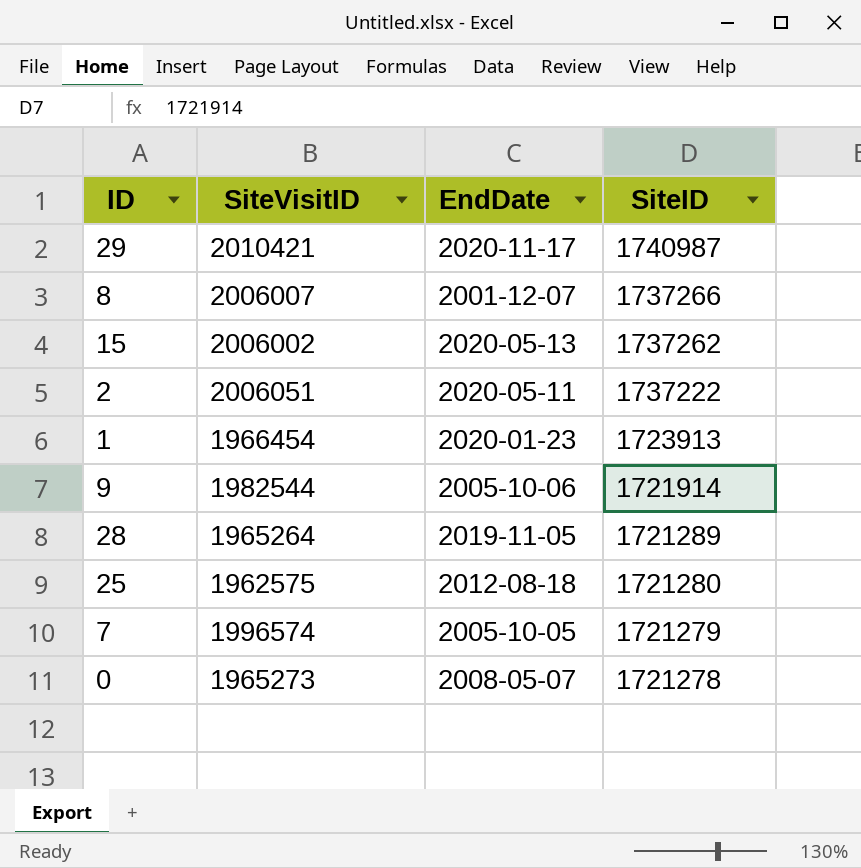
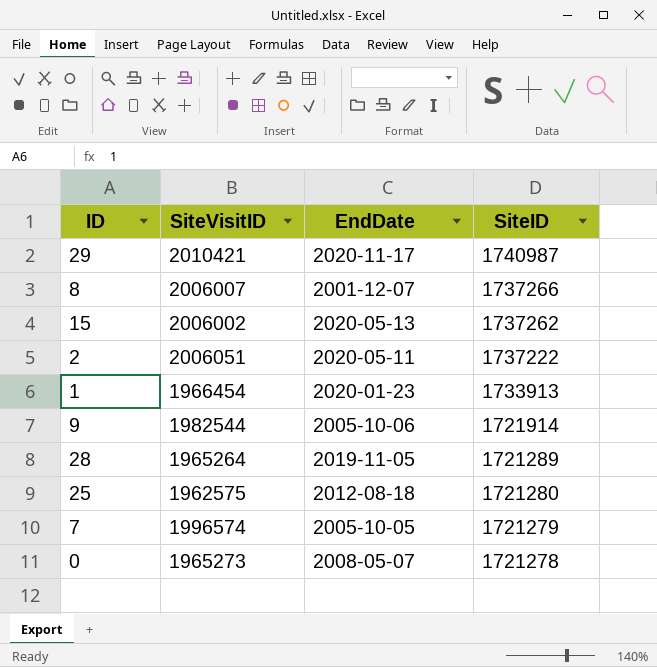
1 | SiteID: 1723913 -> 1733913

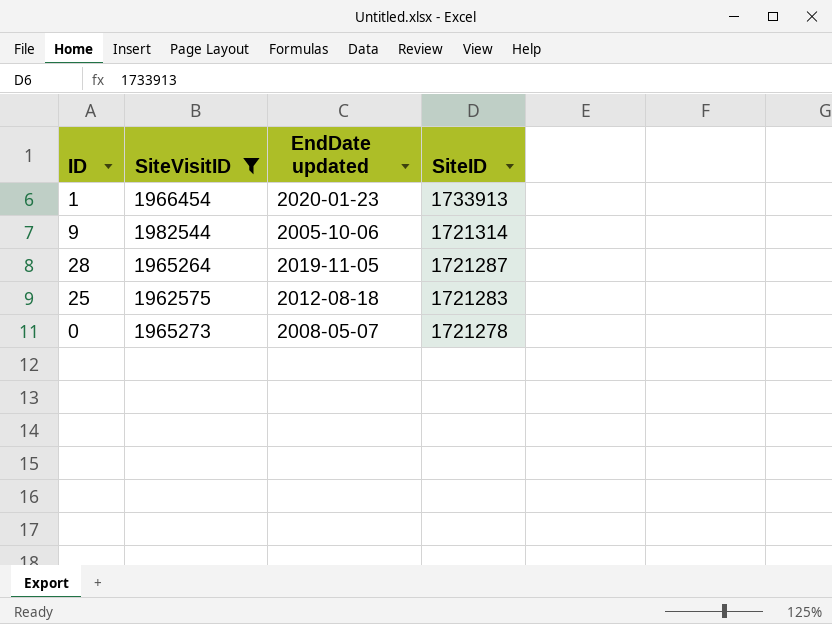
filter: none -> SiteVisitID <= 1982544
column name: EndDate -> EndDate updated
9 | SiteID: 1721914 -> 1721314
28 | SiteID: 1721289 -> 1721287
25 | SiteID: 1721280 -> 1721283

